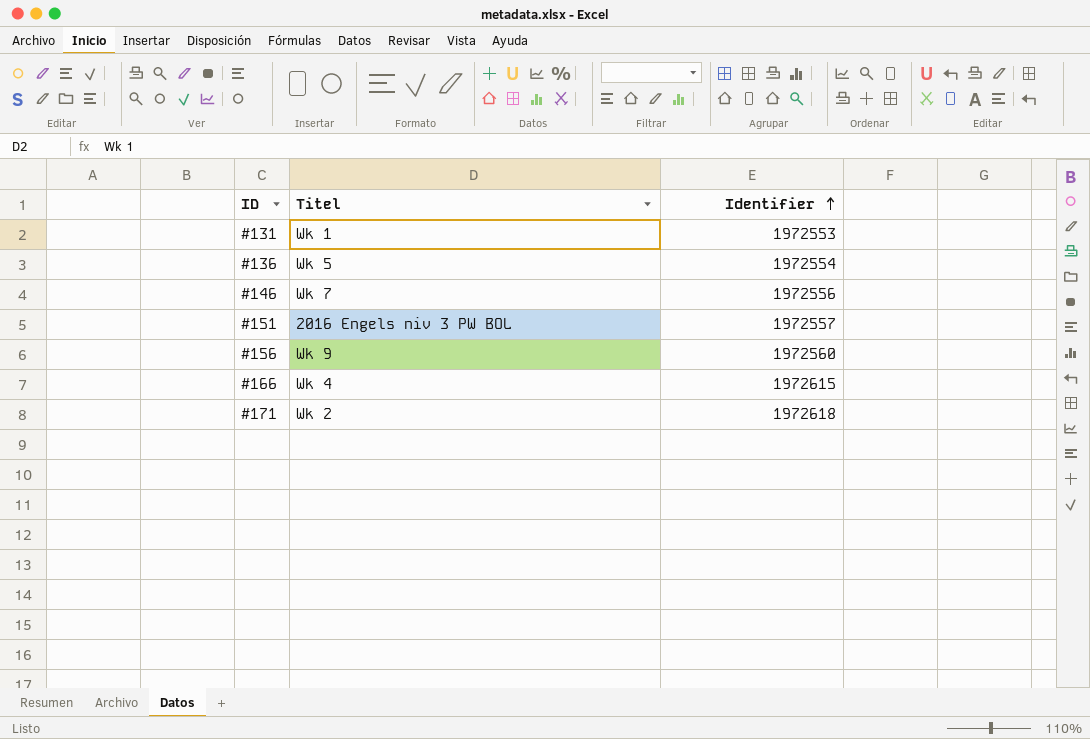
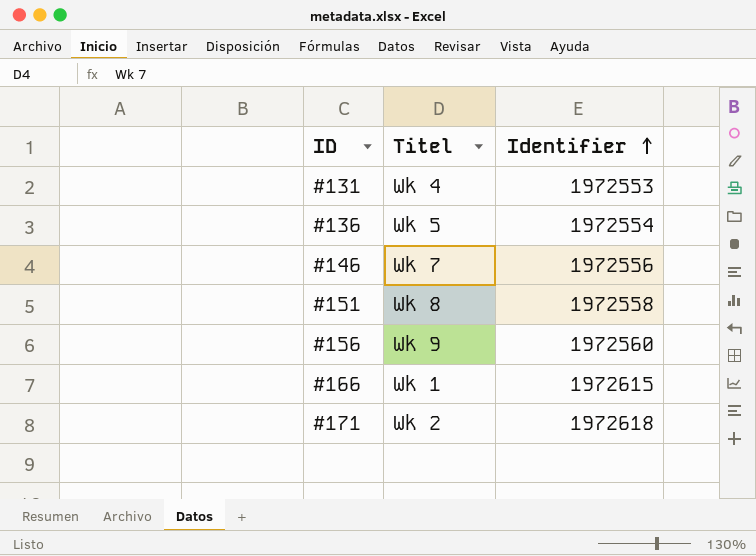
#131 | Titel: Wk 1 -> Wk 4
#151 | Titel: 2016 Engels niv 3 PW BOL -> Wk 8
#151 | Identifier: 1972557 -> 1972558
#166 | Titel: Wk 4 -> Wk 1

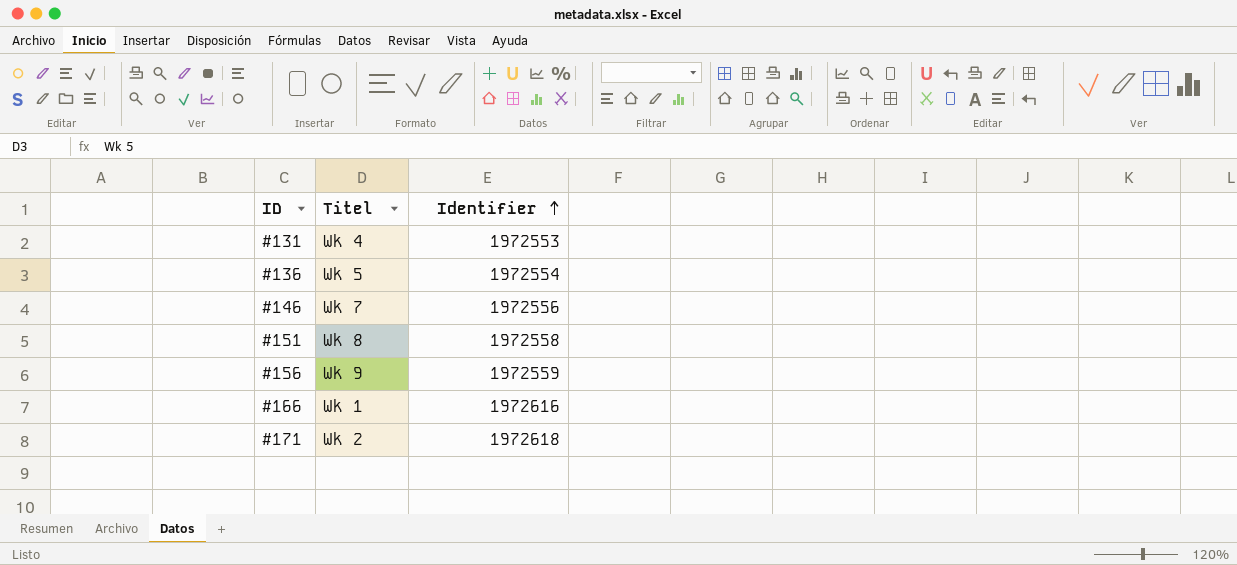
#156 | Identifier: 1972560 -> 1972559
#166 | Identifier: 1972615 -> 1972616

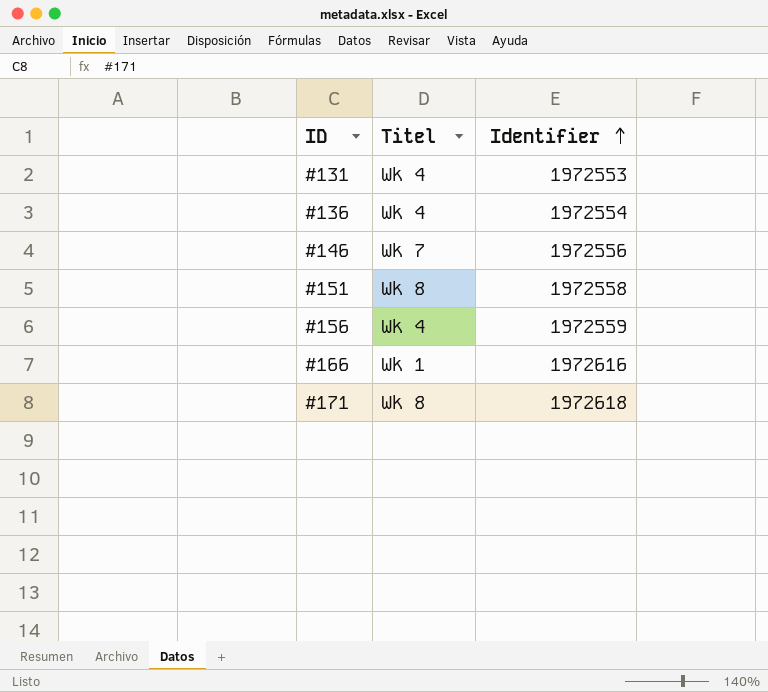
#136 | Titel: Wk 5 -> Wk 4
#156 | Titel: Wk 9 -> Wk 4
#171 | Titel: Wk 2 -> Wk 8

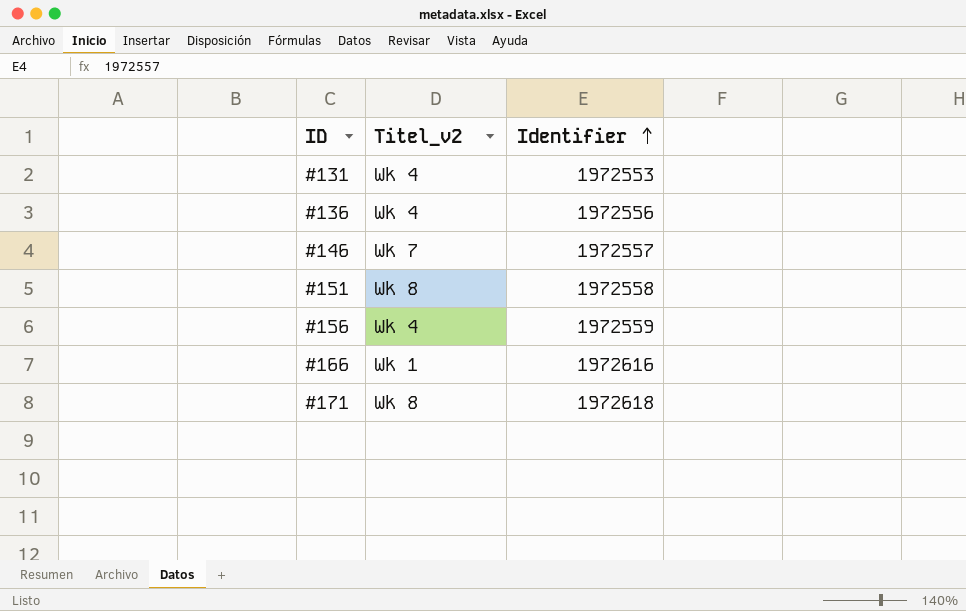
column name: Titel -> Titel_v2
#136 | Identifier: 1972554 -> 1972556
#146 | Identifier: 1972556 -> 1972557

